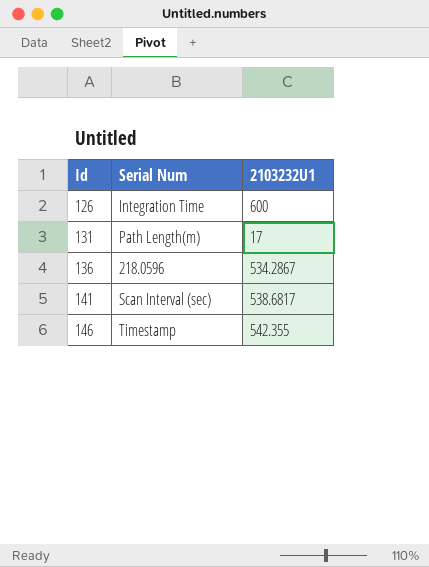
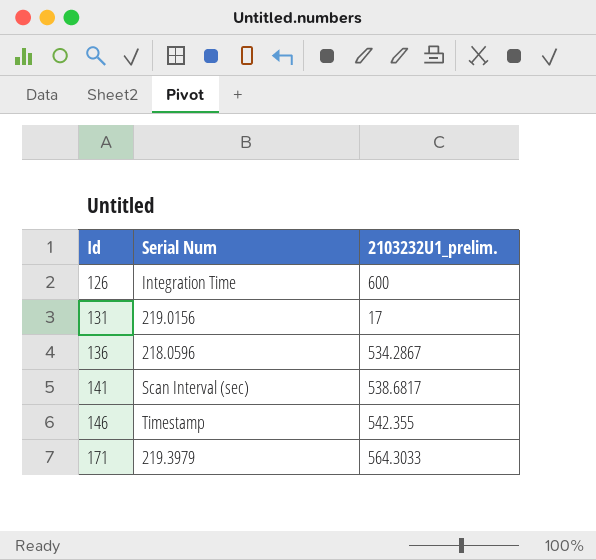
column name: 2103232U1 -> 2103232U1_prelim.
131 | Serial Num: Path Length(m) -> 219.0156
row 171: none -> 219.3979 | 564.3033

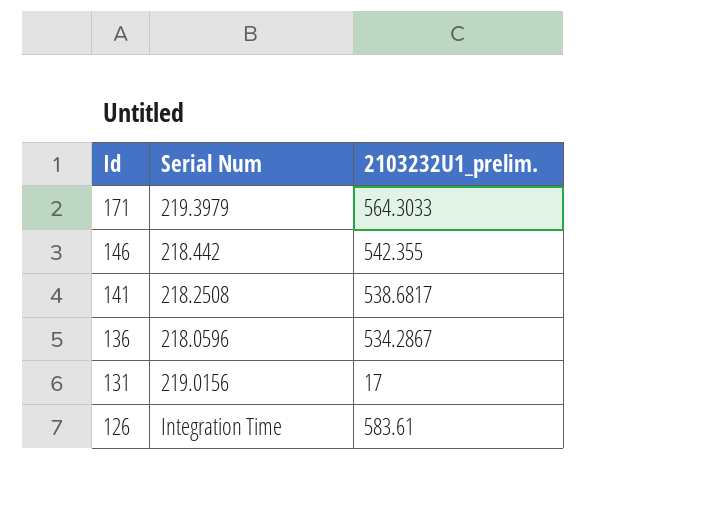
row order: Id ascending -> Id descending
146 | Serial Num: Timestamp -> 218.442
141 | Serial Num: Scan Interval (sec) -> 218.2508
126 | 2103232U1_prelim.: 600 -> 583.61

